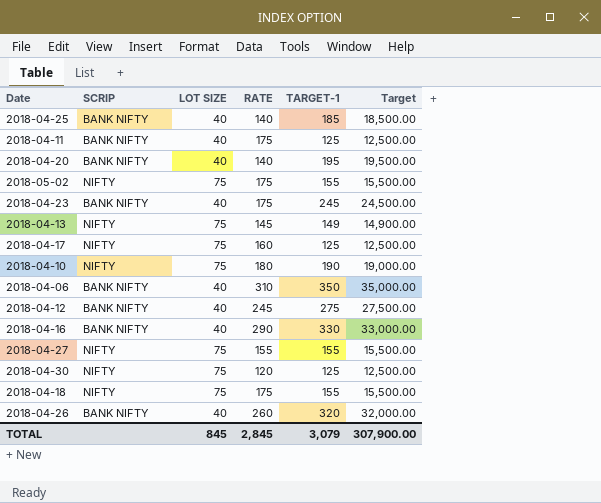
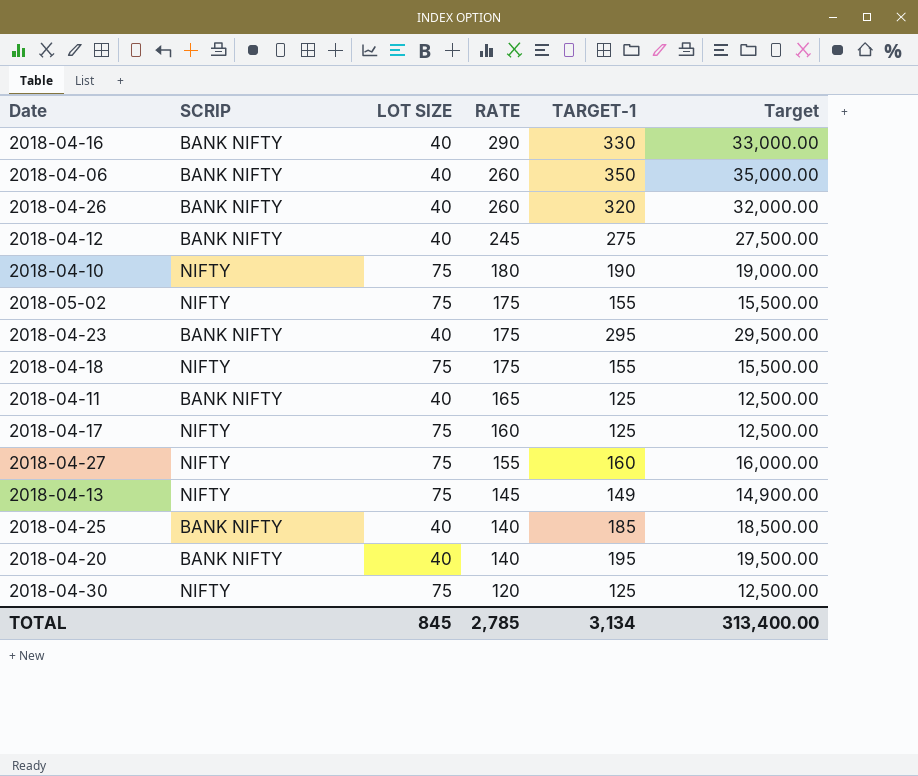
row order: none -> RATE descending
2018-04-06 | RATE: 310 -> 260
2018-04-23 | TARGET-1: 245 -> 295
2018-04-23 | Target: 24,500.00 -> 29,500.00
2018-04-11 | RATE: 175 -> 165
2018-04-27 | TARGET-1: 155 -> 160
2018-04-27 | Target: 15,500.00 -> 16,000.00
TOTAL | RATE: 2,845 -> 2,785
TOTAL | TARGET-1: 3,079 -> 3,134
TOTAL | Target: 307,900.00 -> 313,400.00

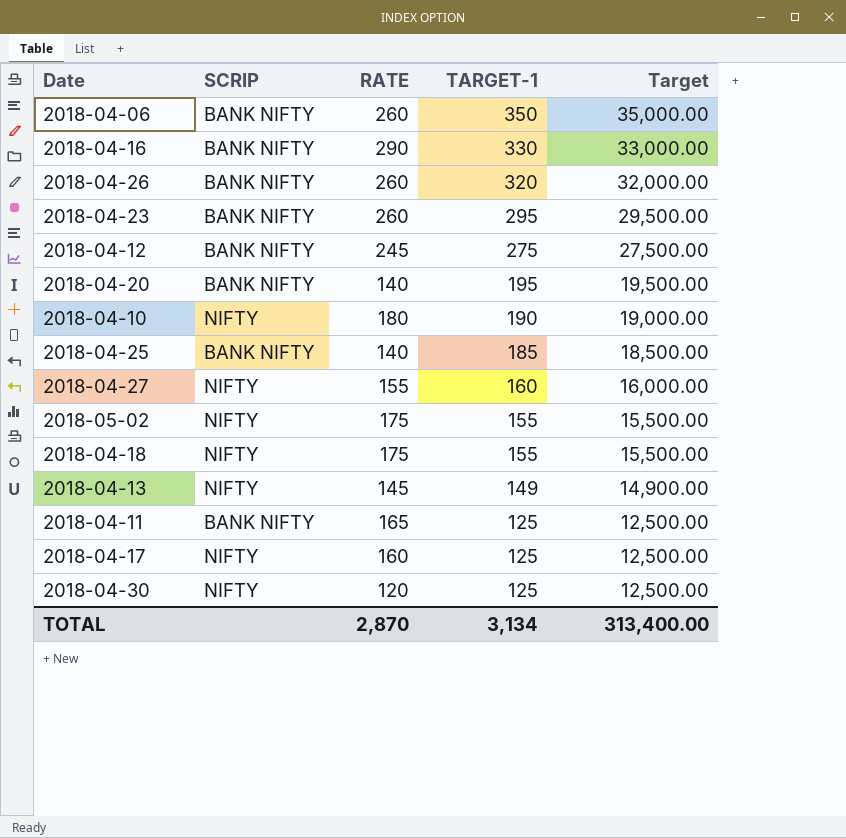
row order: RATE descending -> TARGET-1 descending
column LOT SIZE | position: 3 -> none
2018-04-23 | RATE: 175 -> 260
TOTAL | RATE: 2,785 -> 2,870

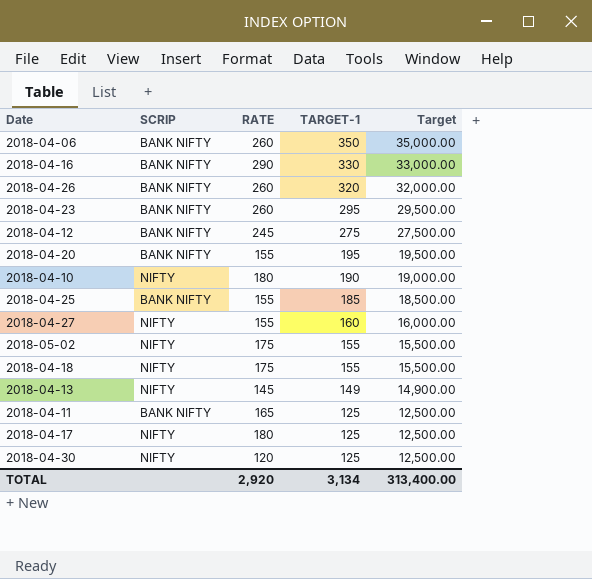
2018-04-20 | RATE: 140 -> 155
2018-04-25 | RATE: 140 -> 155
2018-04-17 | RATE: 160 -> 180
TOTAL | RATE: 2,870 -> 2,920

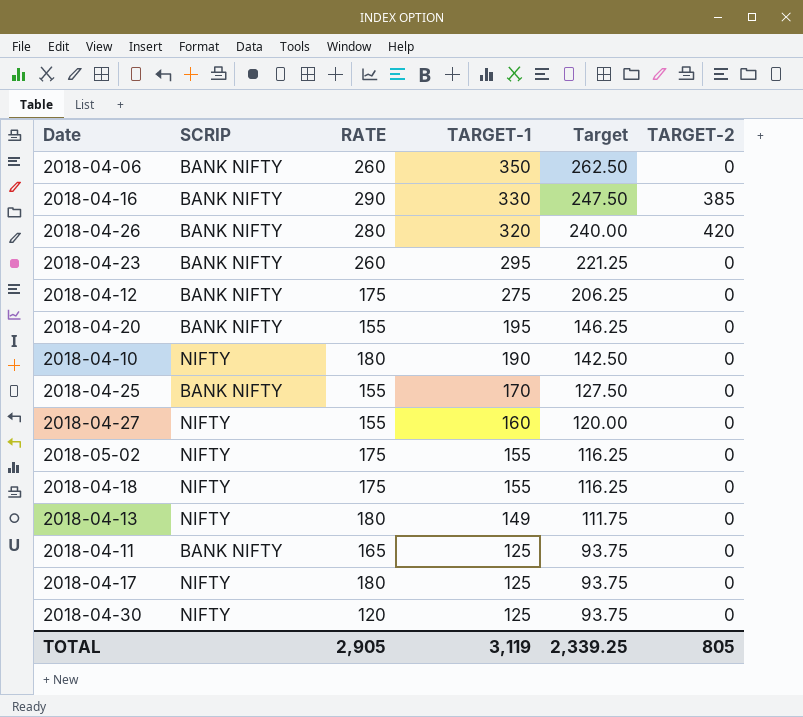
column Target | formula: [TARGET-1] * 100 -> [TARGET-1] * 0.75
column TARGET-2 | position: none -> 6
2018-04-26 | RATE: 260 -> 280
2018-04-12 | RATE: 245 -> 175
2018-04-25 | TARGET-1: 185 -> 170
2018-04-13 | RATE: 145 -> 180
TOTAL | RATE: 2,920 -> 2,905
TOTAL | TARGET-1: 3,134 -> 3,119
TOTAL | Target: 313,400.00 -> 2,339.25

